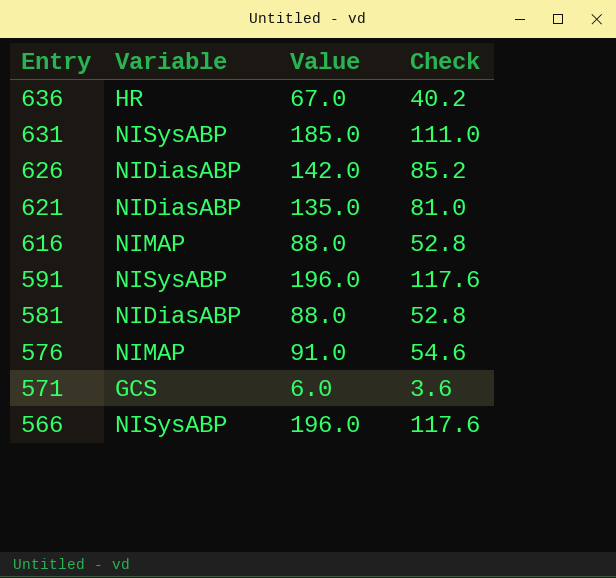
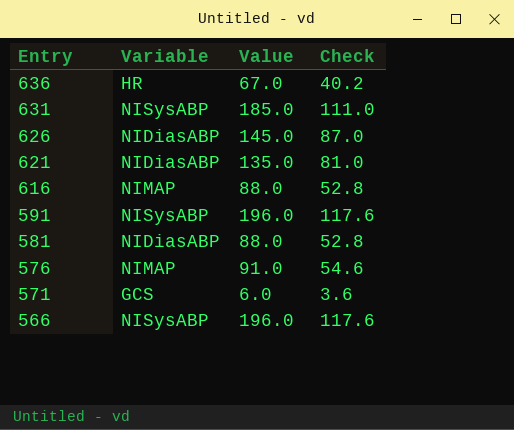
626 | Value: 142.0 -> 145.0
626 | Check: 85.2 -> 87.0

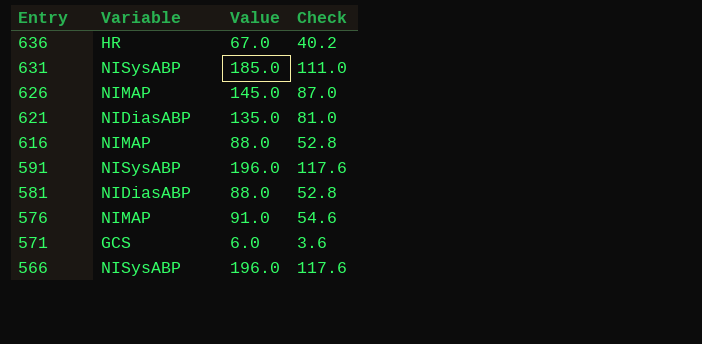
626 | Variable: NIDiasABP -> NIMAP

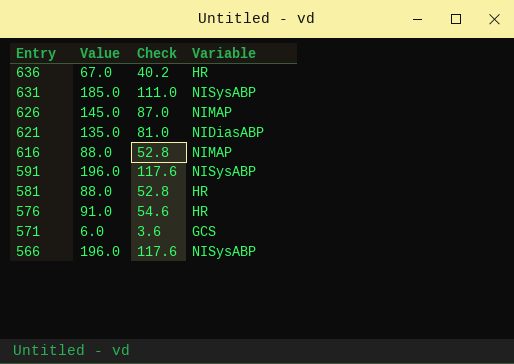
column Variable | position: 2 -> 4
581 | Variable: NIDiasABP -> HR
576 | Variable: NIMAP -> HR

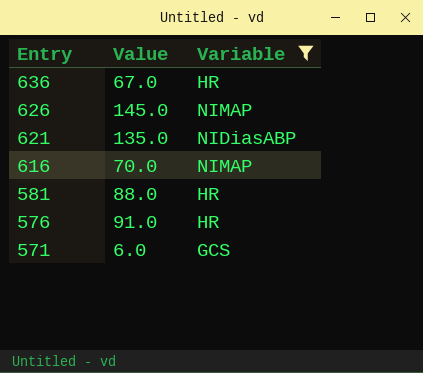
filter: none -> Variable != NISysABP
column Check | formula: [Value] * 0.6 -> none
616 | Value: 88.0 -> 70.0

